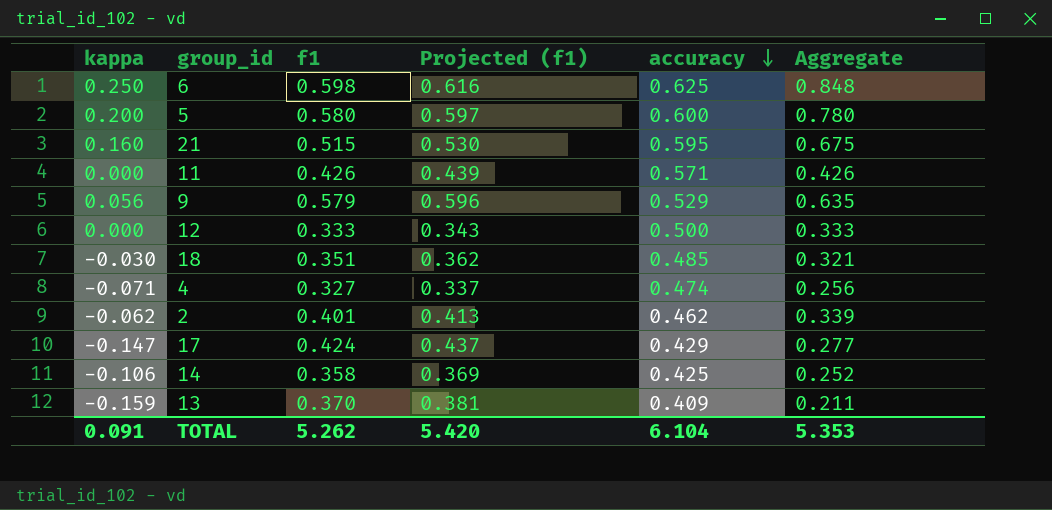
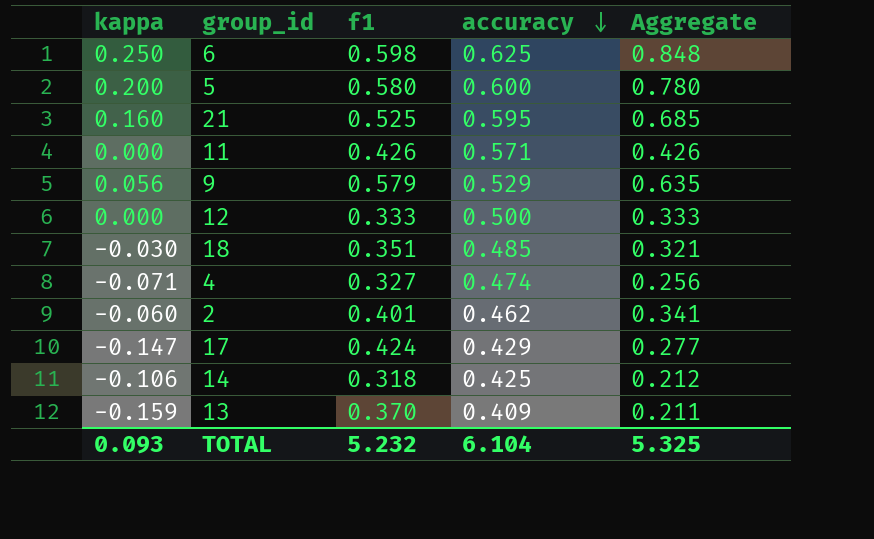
column Projected (f1) | formula: [f1] * 1.03 -> none
21 | f1: 0.515 -> 0.525
21 | Aggregate: 0.675 -> 0.685
2 | kappa: -0.062 -> -0.060
2 | Aggregate: 0.339 -> 0.341
14 | f1: 0.358 -> 0.318
14 | Aggregate: 0.252 -> 0.212
TOTAL | kappa: 0.091 -> 0.093
TOTAL | f1: 5.262 -> 5.232
TOTAL | Aggregate: 5.353 -> 5.325

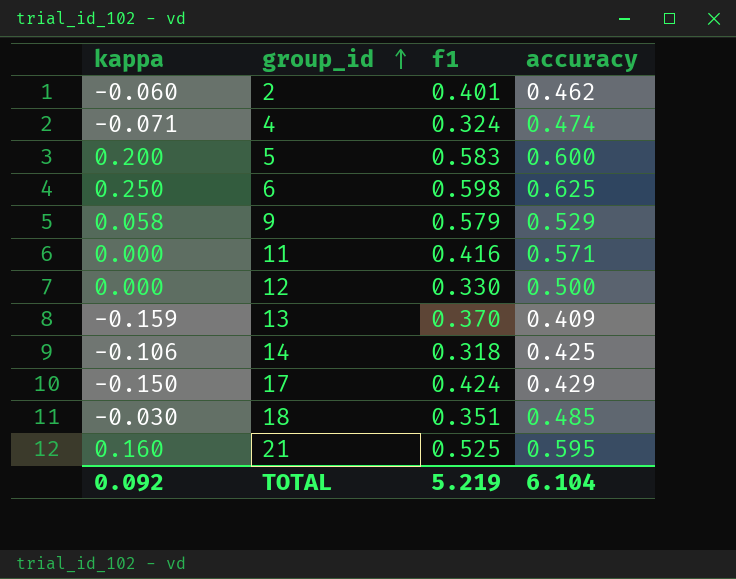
row order: accuracy descending -> group_id ascending
column Aggregate | formula: [kappa] + [f1] -> none
4 | f1: 0.327 -> 0.324
5 | f1: 0.580 -> 0.583
9 | kappa: 0.056 -> 0.058
11 | f1: 0.426 -> 0.416
12 | f1: 0.333 -> 0.330
17 | kappa: -0.147 -> -0.150
TOTAL | kappa: 0.093 -> 0.092
TOTAL | f1: 5.232 -> 5.219

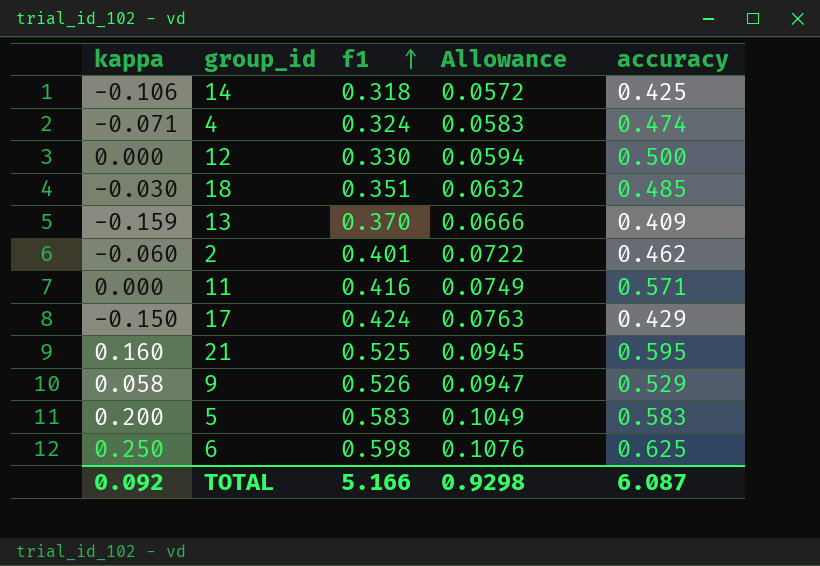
row order: group_id ascending -> f1 ascending
column Allowance | formula: none -> [f1] * 0.18
9 | f1: 0.579 -> 0.526
5 | accuracy: 0.600 -> 0.583
TOTAL | f1: 5.219 -> 5.166
TOTAL | accuracy: 6.104 -> 6.087

